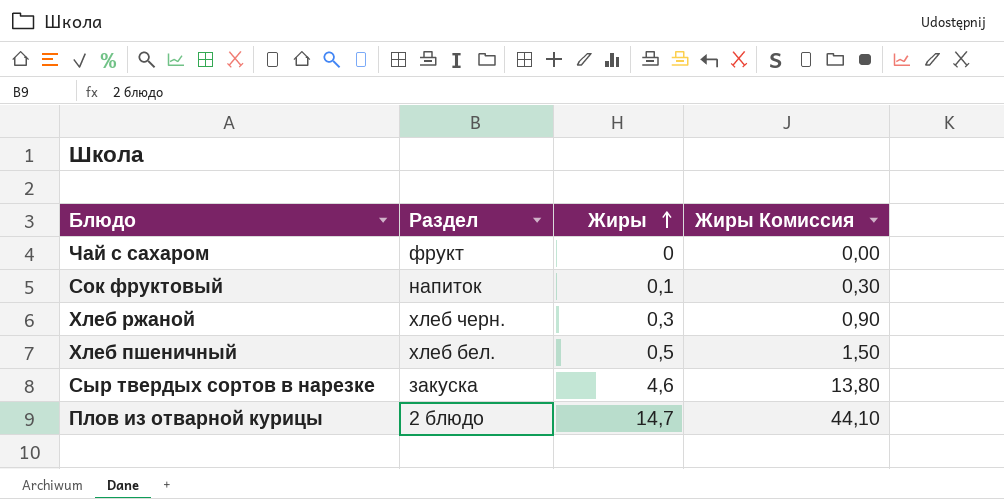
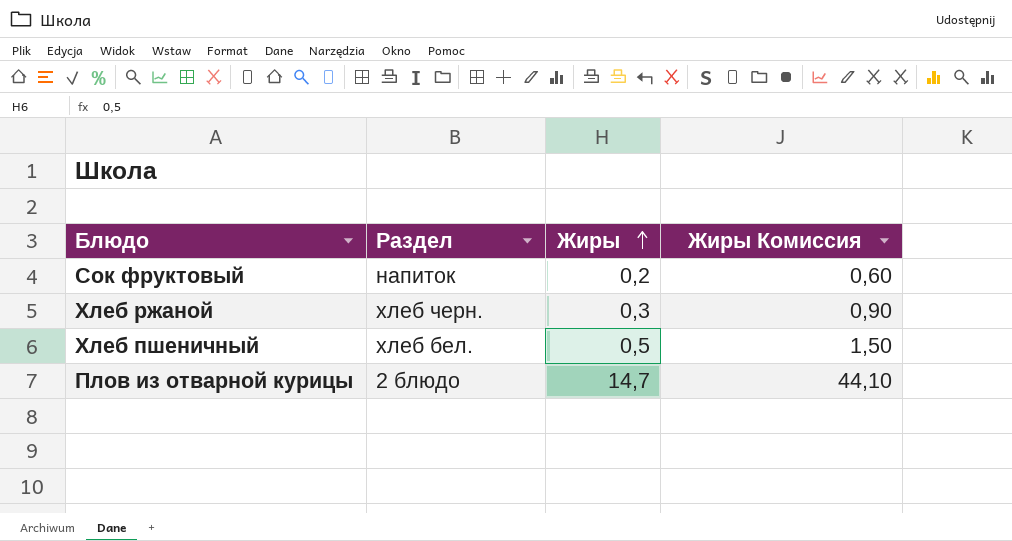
row Чай с сахаром: фрукт | 0 | 0,00 -> none
row Сыр твердых сортов в нарезке: закуска | 4,6 | 13,80 -> none
Сок фруктовый | Жиры: 0,1 -> 0,2
Сок фруктовый | Жиры Комиссия: 0,30 -> 0,60

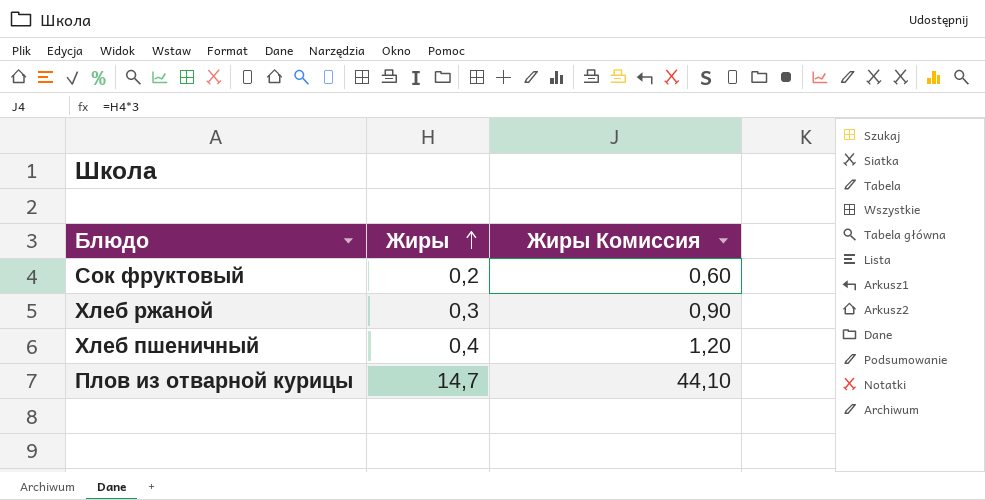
column Раздел | position: 2 -> none
Хлеб пшеничный | Жиры: 0,5 -> 0,4
Хлеб пшеничный | Жиры Комиссия: 1,50 -> 1,20

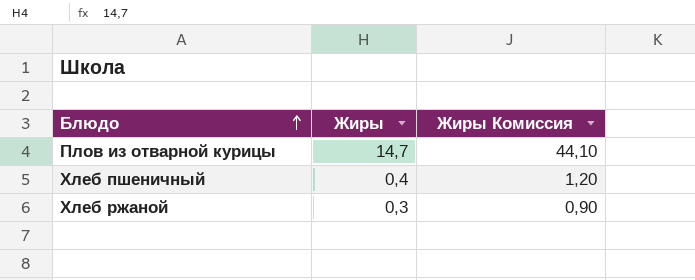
row order: Жиры ascending -> Блюдо ascending
row Сок фруктовый: 0,2 | 0,60 -> none

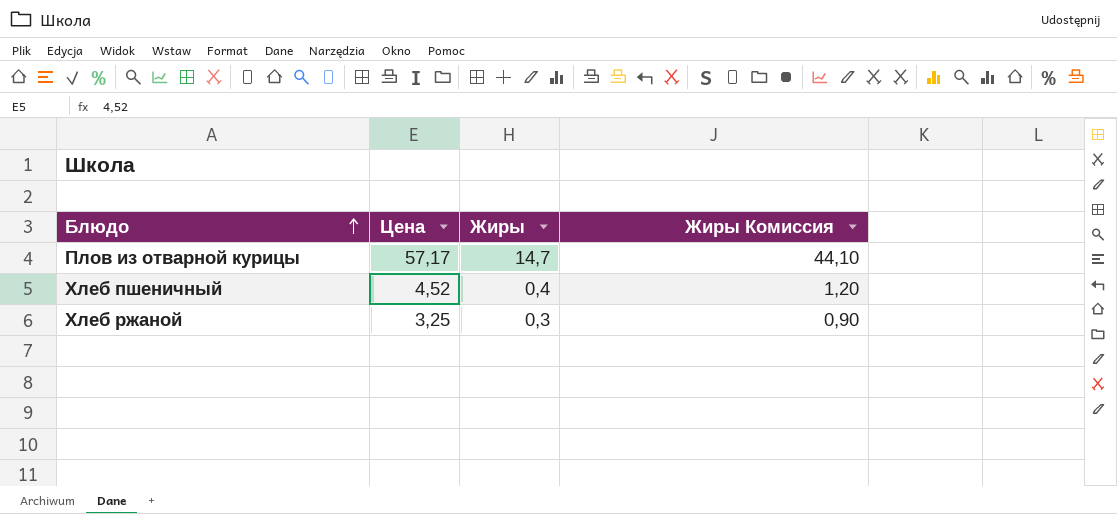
column Цена | position: none -> 2

